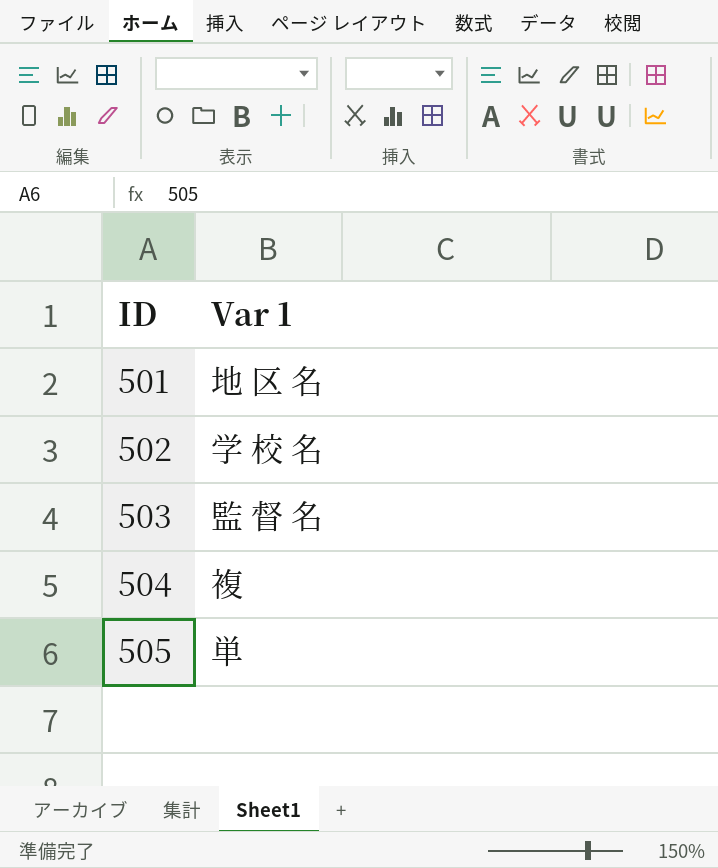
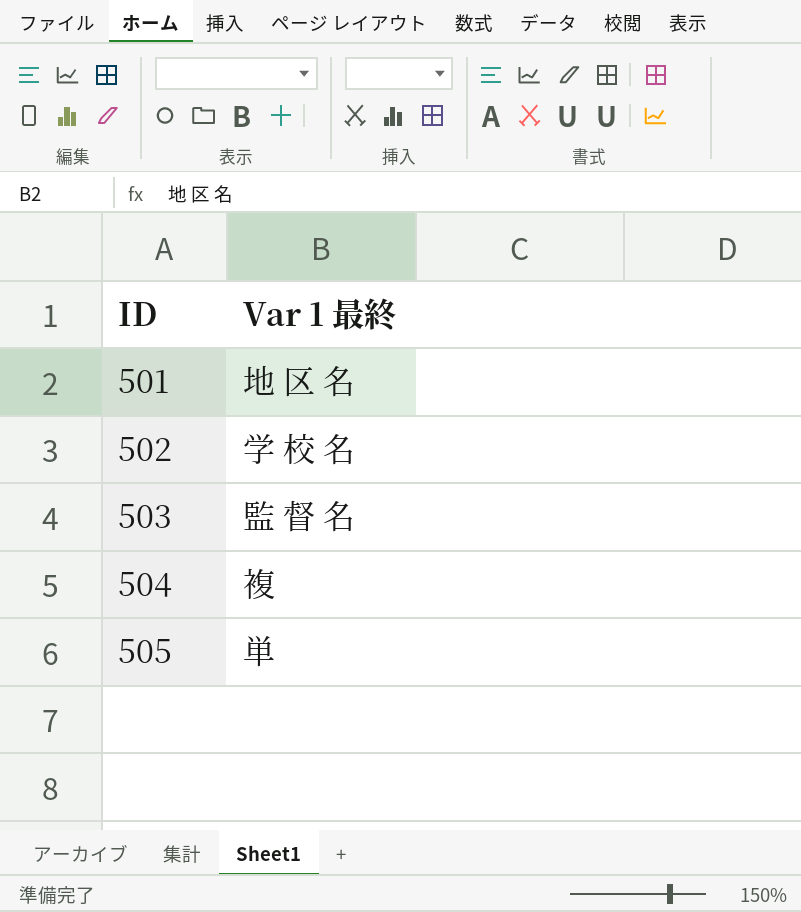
column name: Var 1 -> Var 1 最終

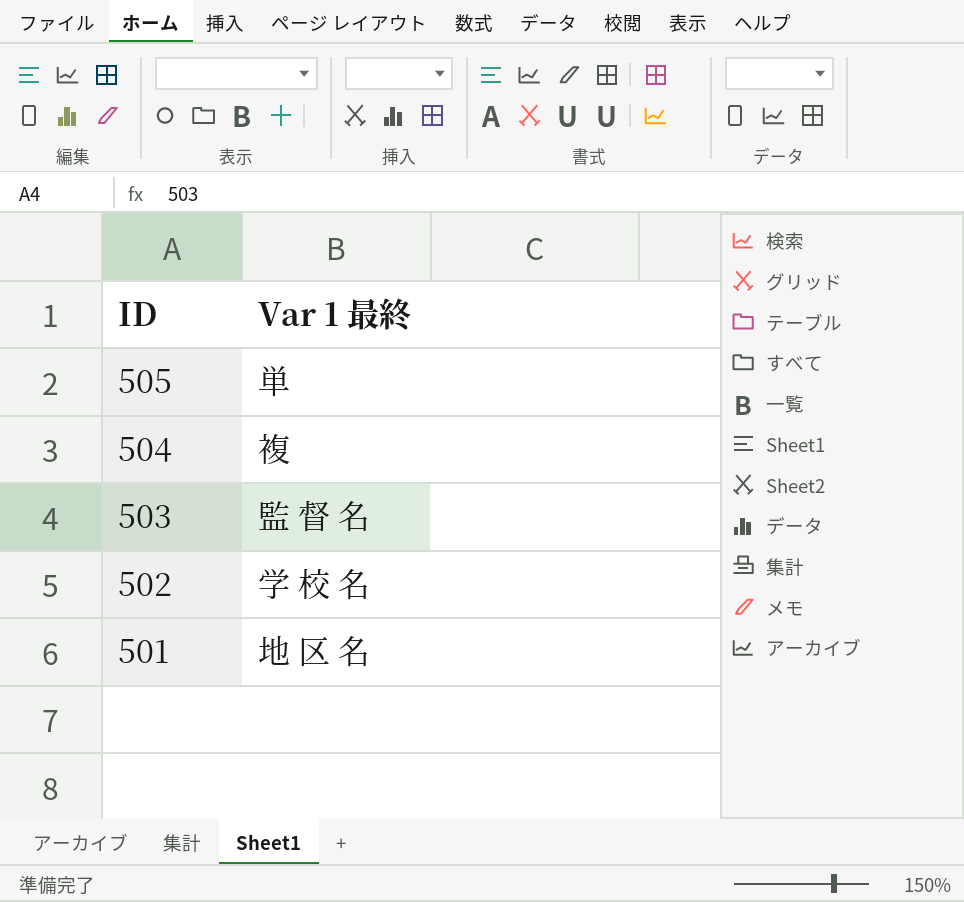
row order: ID ascending -> ID descending

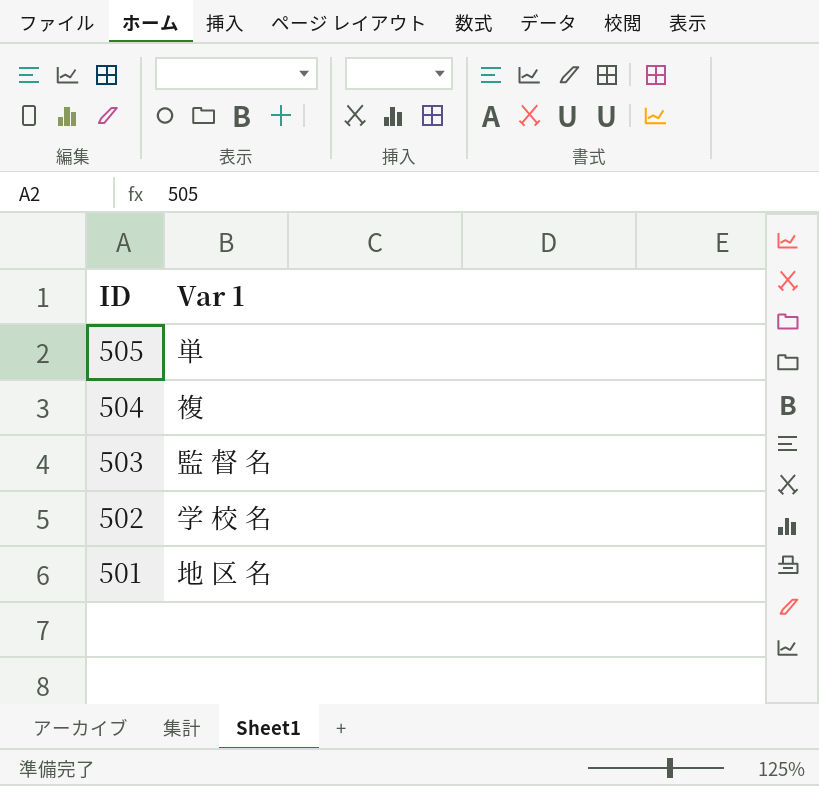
column name: Var 1 最終 -> Var 1

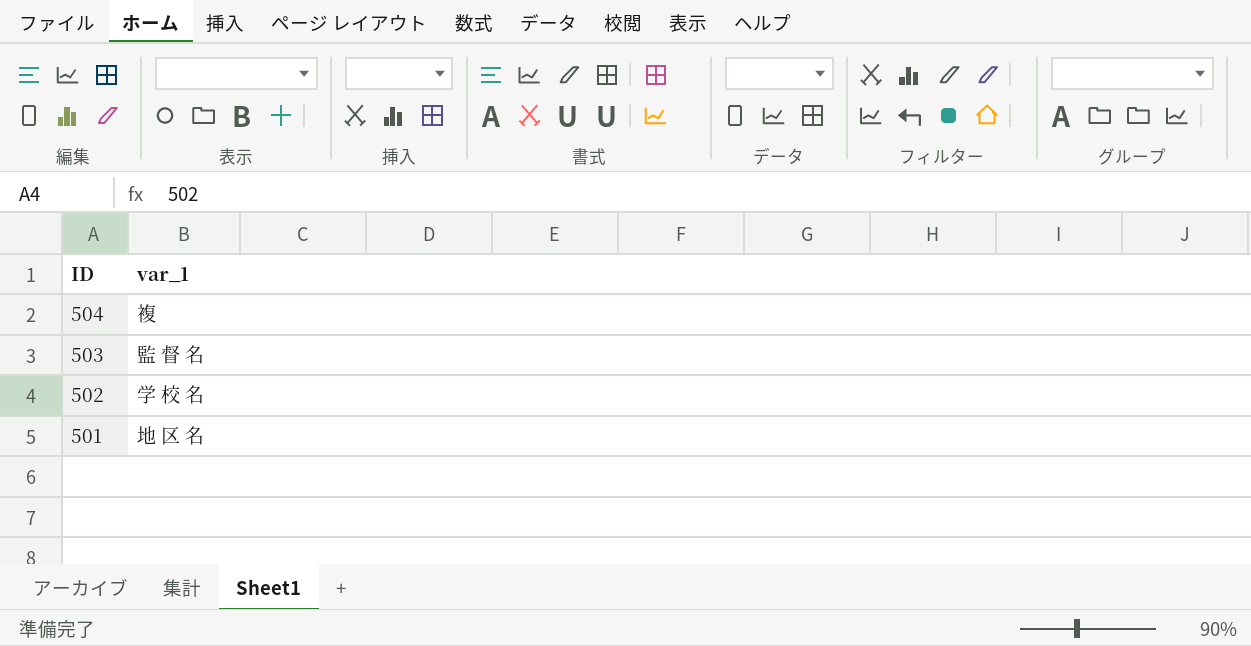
column name: Var 1 -> var_1
row 505: 単 -> none

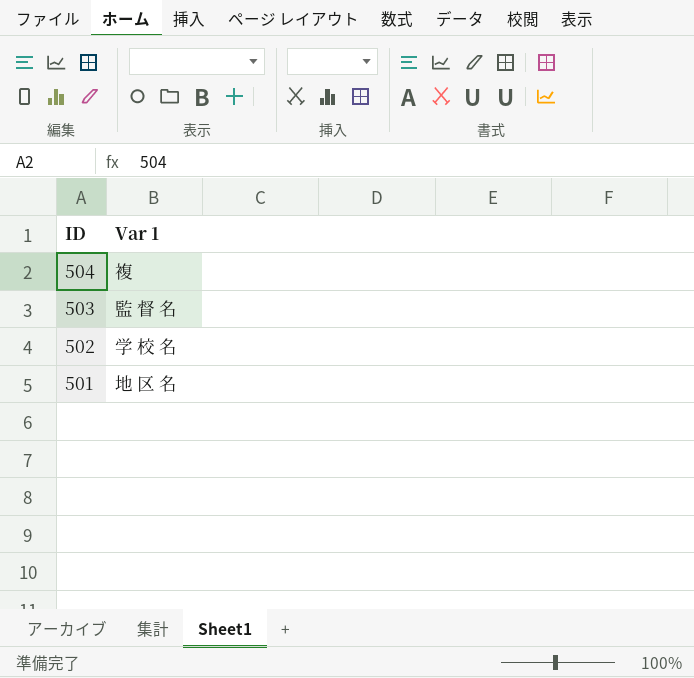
column name: var_1 -> Var 1

